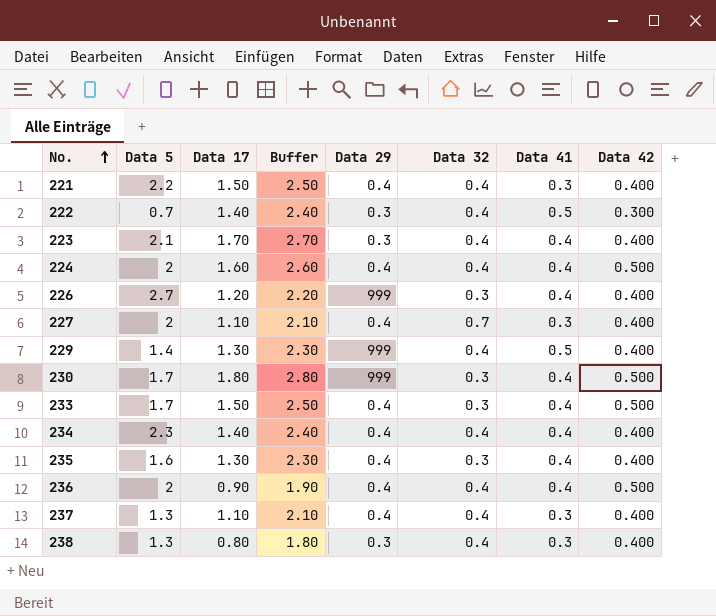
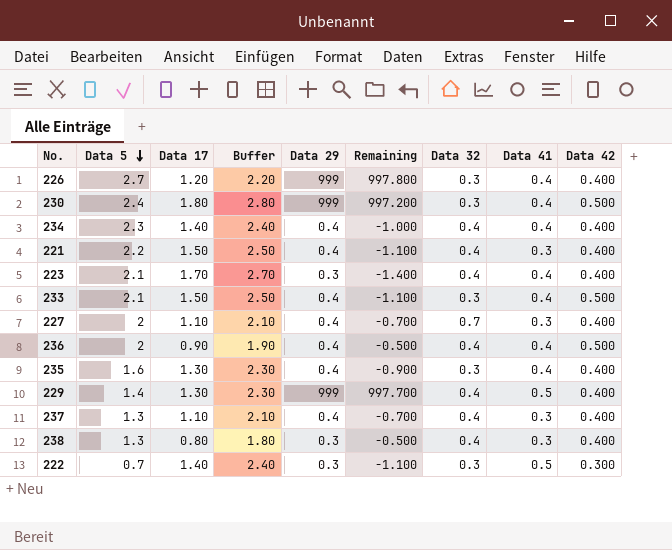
row order: No. ascending -> Data 5 descending
column Remaining | formula: none -> [Data 29] - [Data 17]
row 224: 2 | 1.60 | 2.60 | 0.4 | 0.4 | 0.4 | 0.500 -> none
230 | Data 5: 1.7 -> 2.4
233 | Data 5: 1.7 -> 2.1
222 | Data 32: 0.4 -> 0.3

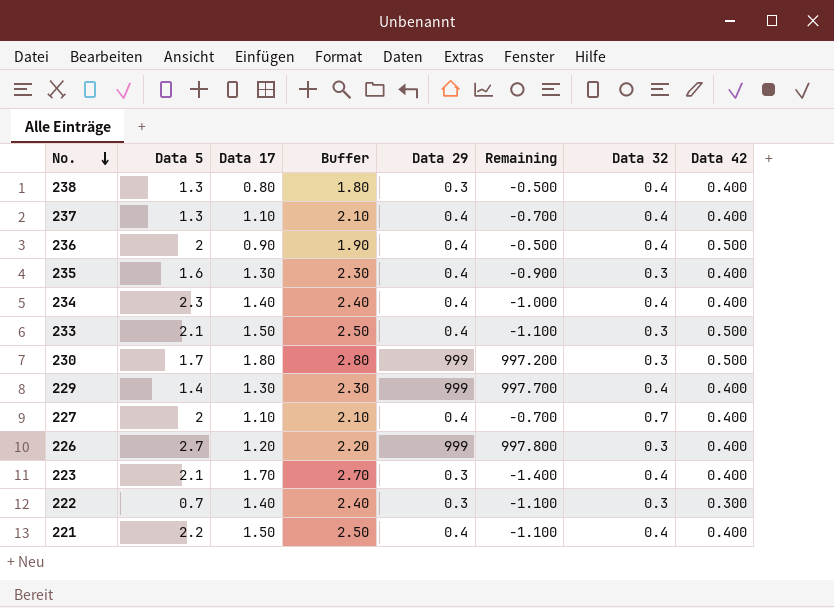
row order: Data 5 descending -> No. descending
column Data 41 | position: 8 -> none
230 | Data 5: 2.4 -> 1.7

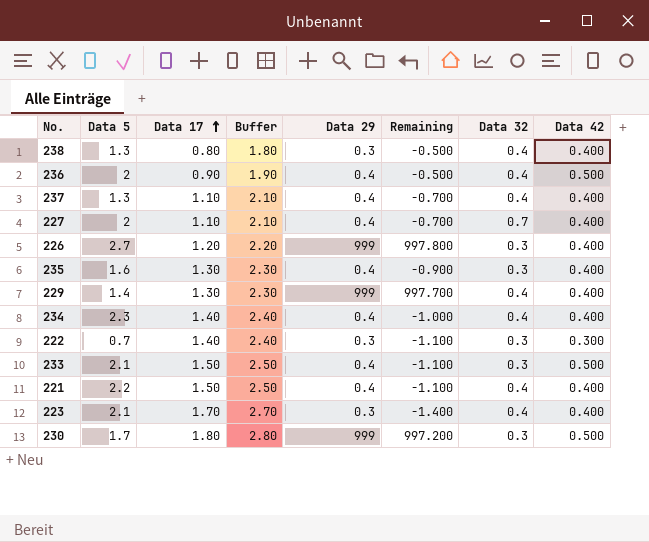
row order: No. descending -> Data 17 ascending

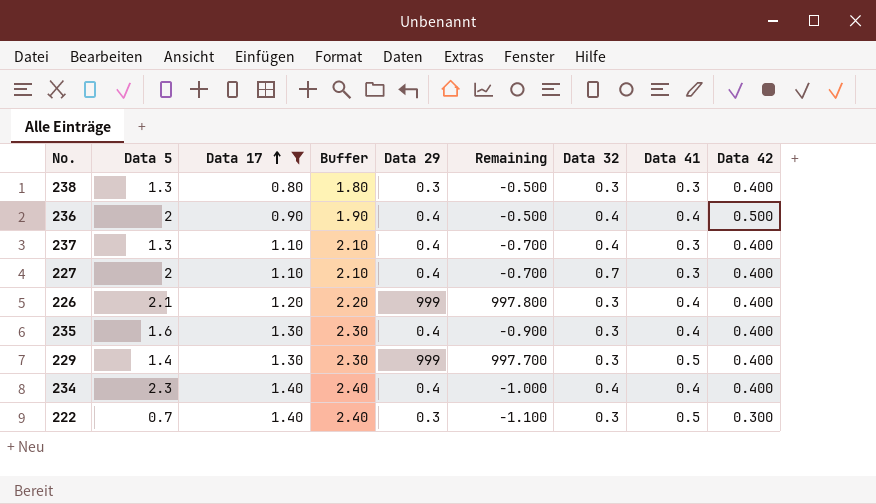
filter: none -> Data 17 <= 1.40
column Data 41 | position: none -> 8
238 | Data 32: 0.4 -> 0.3
226 | Data 5: 2.7 -> 2.1
229 | Data 32: 0.4 -> 0.3

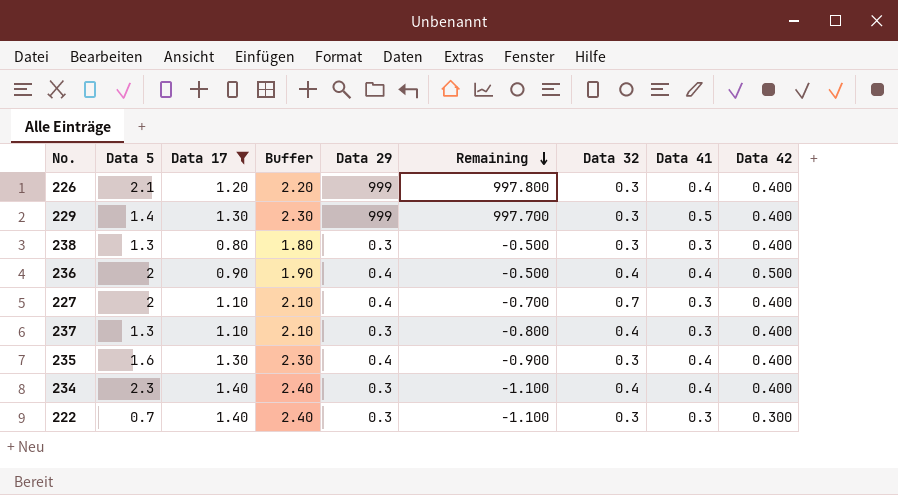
row order: Data 17 ascending -> Remaining descending
237 | Data 29: 0.4 -> 0.3
237 | Remaining: -0.700 -> -0.800
234 | Data 29: 0.4 -> 0.3
234 | Remaining: -1.000 -> -1.100
222 | Data 41: 0.5 -> 0.3

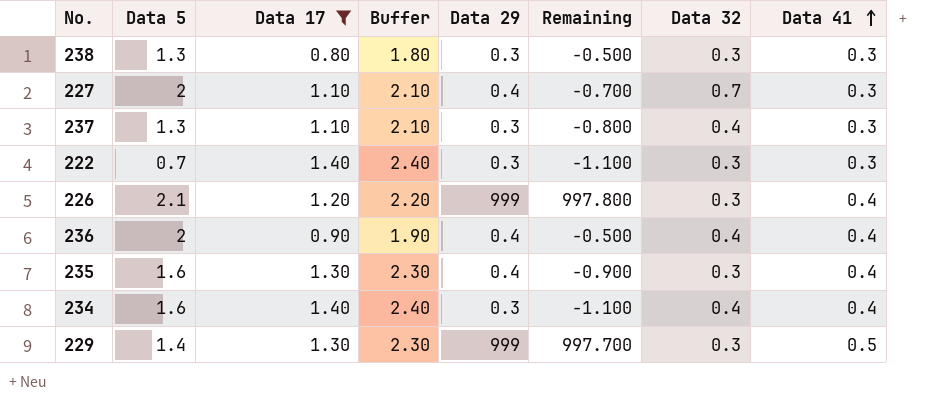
row order: Remaining descending -> Data 41 ascending
column Data 42 | position: 9 -> none
234 | Data 5: 2.3 -> 1.6

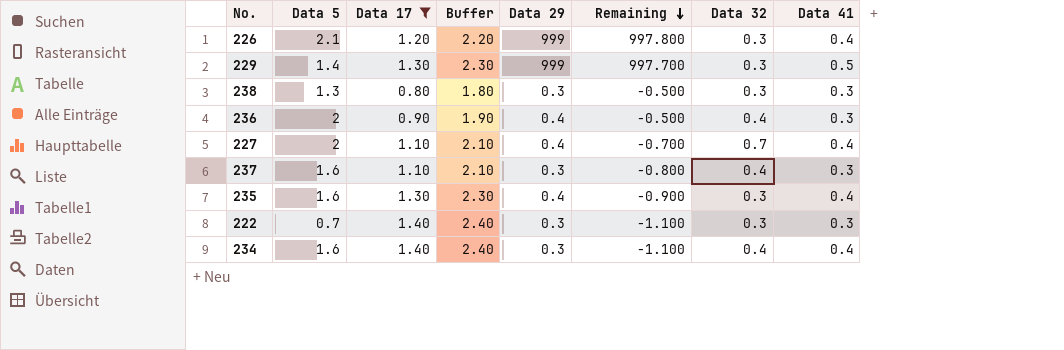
row order: Data 41 ascending -> Remaining descending
236 | Data 41: 0.4 -> 0.3
227 | Data 41: 0.3 -> 0.4
237 | Data 5: 1.3 -> 1.6

